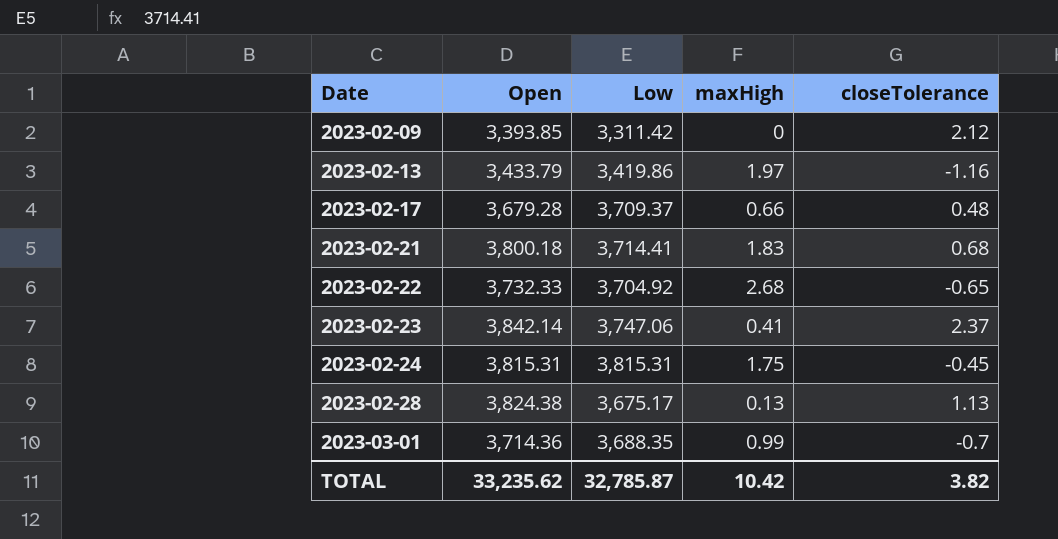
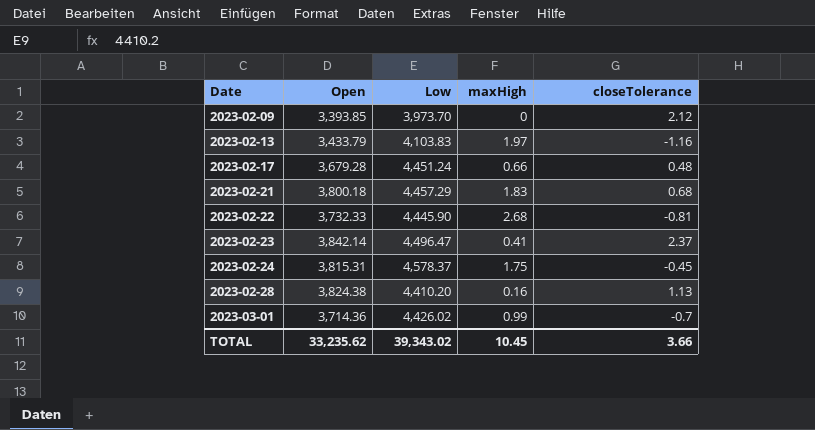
2023-02-09 | Low: 3,311.42 -> 3,973.70
2023-02-13 | Low: 3,419.86 -> 4,103.83
2023-02-17 | Low: 3,709.37 -> 4,451.24
2023-02-21 | Low: 3,714.41 -> 4,457.29
2023-02-22 | Low: 3,704.92 -> 4,445.90
2023-02-22 | closeTolerance: -0.65 -> -0.81
2023-02-23 | Low: 3,747.06 -> 4,496.47
2023-02-24 | Low: 3,815.31 -> 4,578.37
2023-02-28 | Low: 3,675.17 -> 4,410.20
2023-02-28 | maxHigh: 0.13 -> 0.16
2023-03-01 | Low: 3,688.35 -> 4,426.02
TOTAL | Low: 32,785.87 -> 39,343.02
TOTAL | maxHigh: 10.42 -> 10.45
TOTAL | closeTolerance: 3.82 -> 3.66

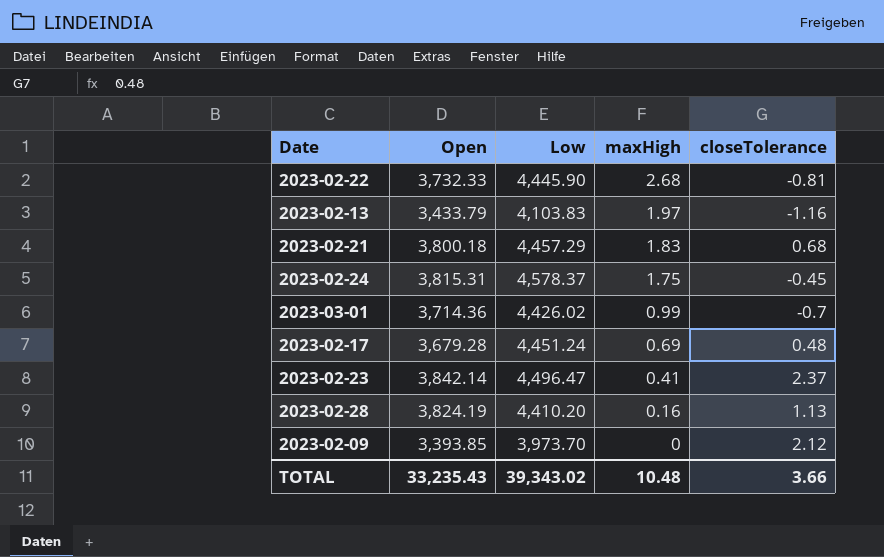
row order: Date ascending -> maxHigh descending
2023-02-17 | maxHigh: 0.66 -> 0.69
2023-02-28 | Open: 3,824.38 -> 3,824.19
TOTAL | Open: 33,235.62 -> 33,235.43
TOTAL | maxHigh: 10.45 -> 10.48

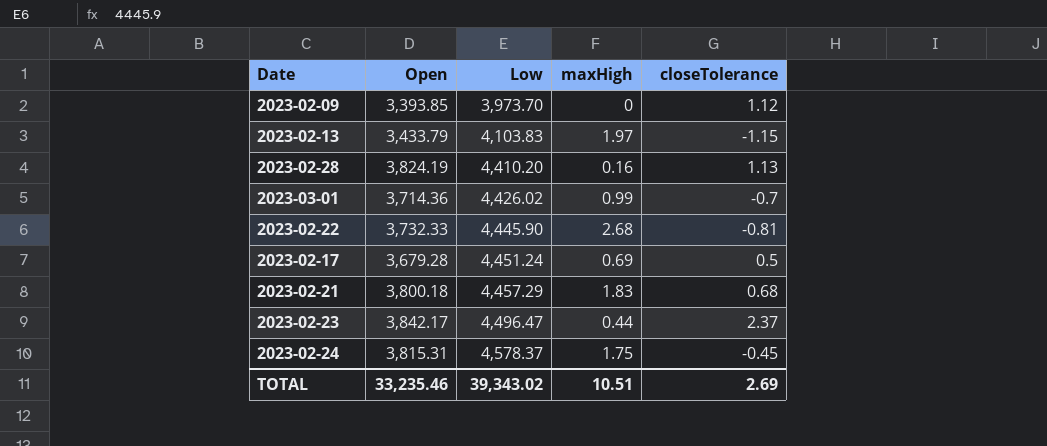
row order: maxHigh descending -> Low ascending
2023-02-09 | closeTolerance: 2.12 -> 1.12
2023-02-13 | closeTolerance: -1.16 -> -1.15
2023-02-17 | closeTolerance: 0.48 -> 0.5
2023-02-23 | Open: 3,842.14 -> 3,842.17
2023-02-23 | maxHigh: 0.41 -> 0.44
TOTAL | Open: 33,235.43 -> 33,235.46
TOTAL | maxHigh: 10.48 -> 10.51
TOTAL | closeTolerance: 3.66 -> 2.69

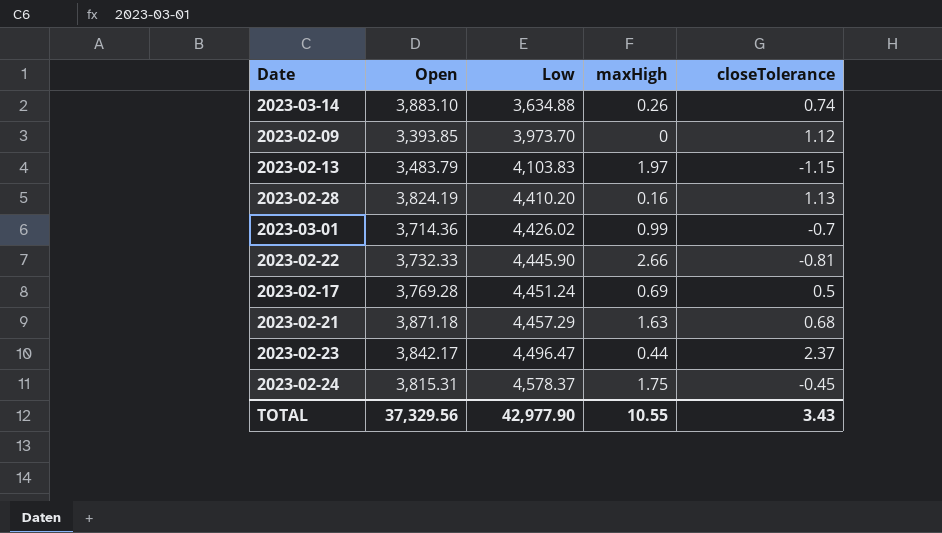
row 2023-03-14: none -> 3,883.10 | 3,634.88 | 0.26 | 0.74
2023-02-13 | Open: 3,433.79 -> 3,483.79
2023-02-22 | maxHigh: 2.68 -> 2.66
2023-02-17 | Open: 3,679.28 -> 3,769.28
2023-02-21 | Open: 3,800.18 -> 3,871.18
2023-02-21 | maxHigh: 1.83 -> 1.63
TOTAL | Open: 33,235.46 -> 37,329.56
TOTAL | Low: 39,343.02 -> 42,977.90
TOTAL | maxHigh: 10.51 -> 10.55
TOTAL | closeTolerance: 2.69 -> 3.43

